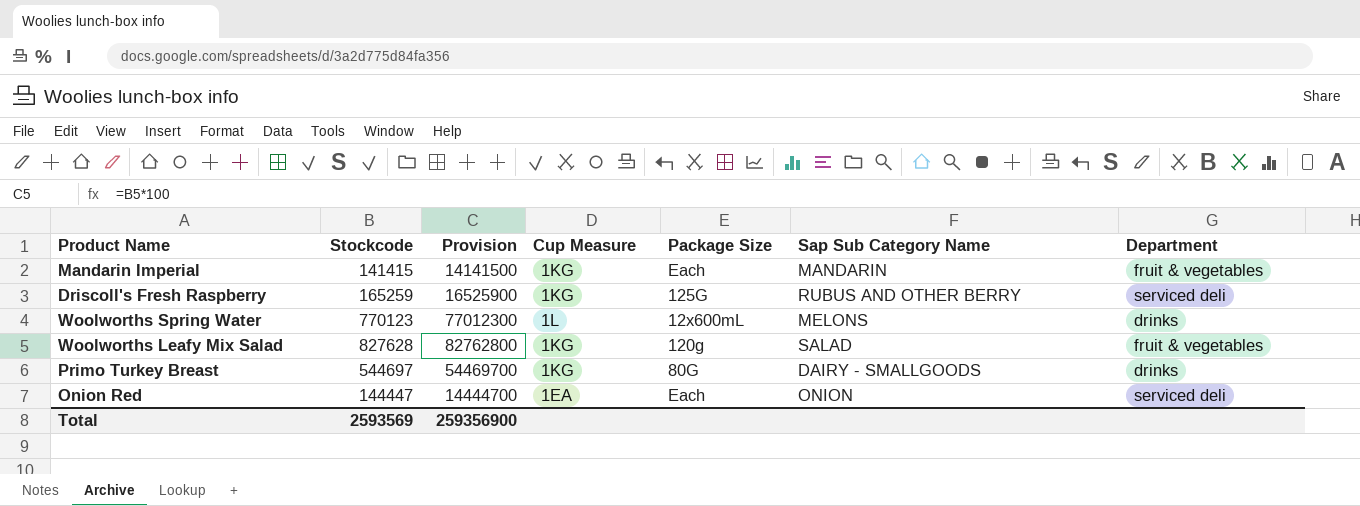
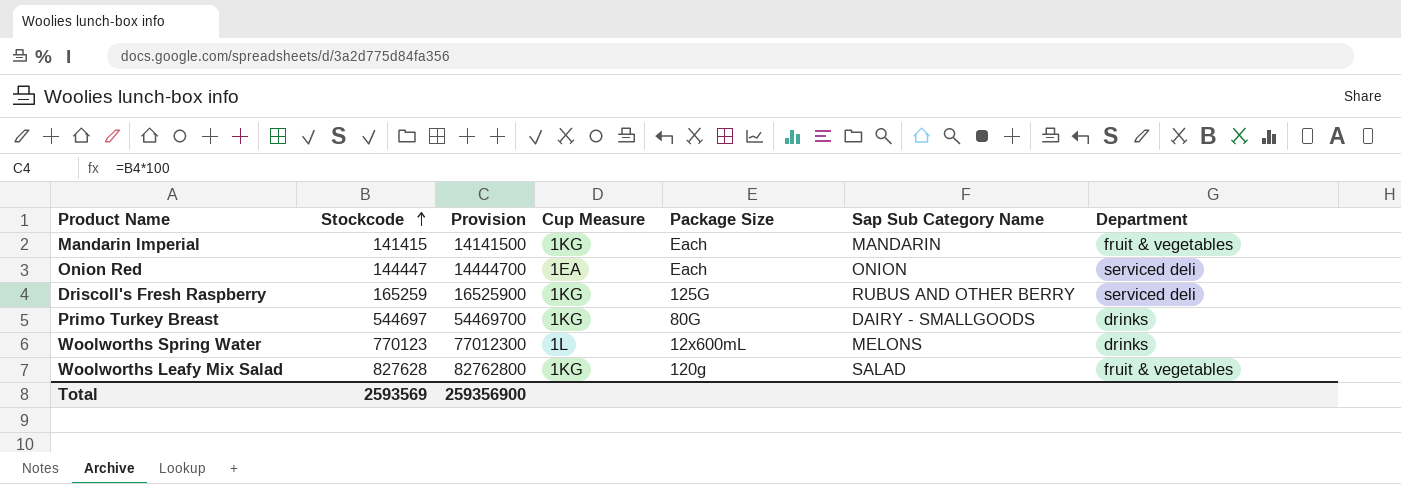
row order: none -> Stockcode ascending

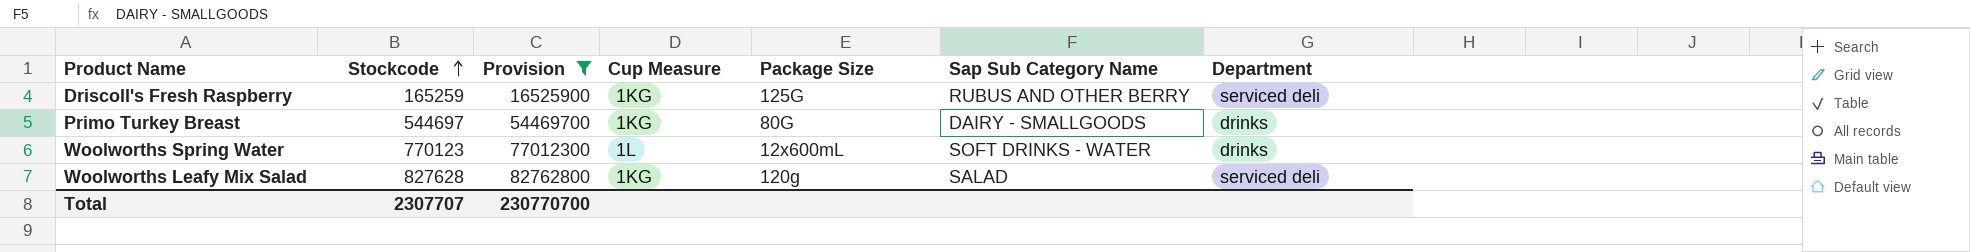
filter: none -> Provision >= 16525900
Woolworths Spring Water | Sap Sub Category Name: MELONS -> SOFT DRINKS - WATER
Woolworths Leafy Mix Salad | Department: fruit & vegetables -> serviced deli
Total | Stockcode: 2593569 -> 2307707
Total | Provision: 259356900 -> 230770700

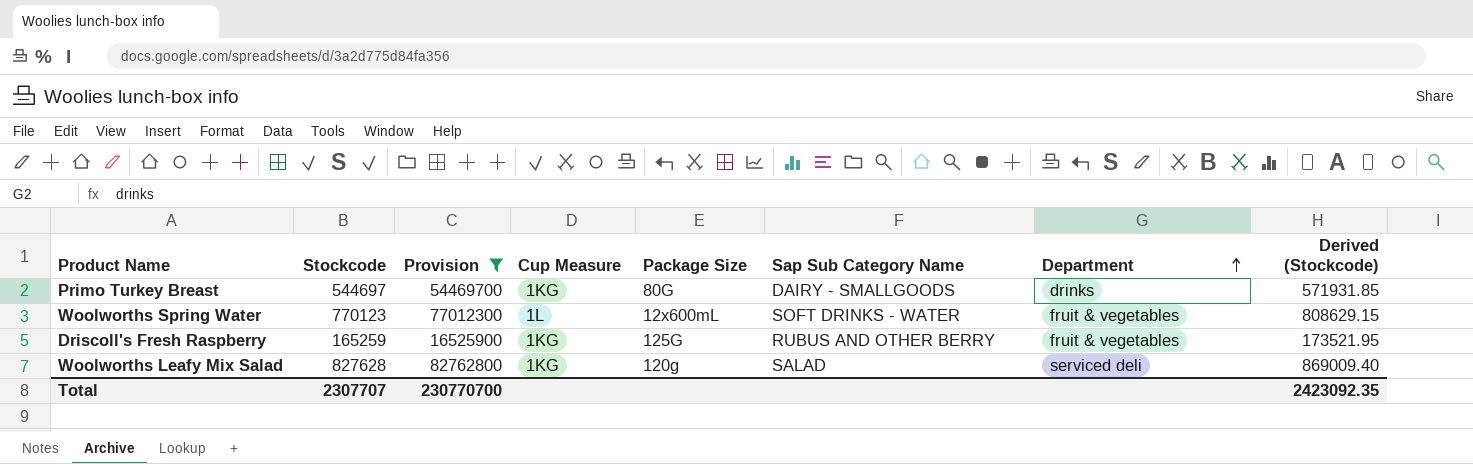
row order: Stockcode ascending -> Department ascending
column Derived (Stockcode) | formula: none -> [Stockcode] * 1.05
Woolworths Spring Water | Department: drinks -> fruit & vegetables
Driscoll's Fresh Raspberry | Department: serviced deli -> fruit & vegetables

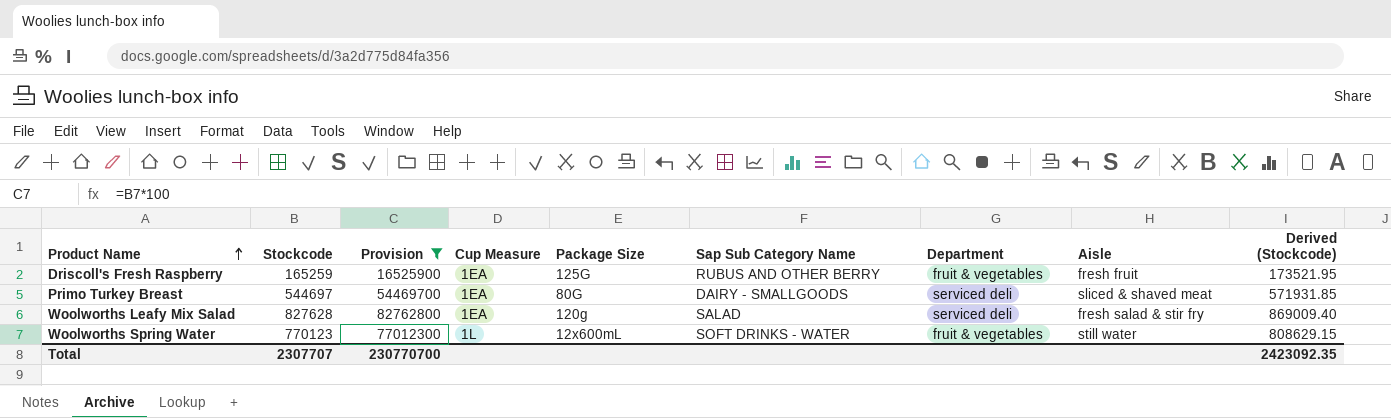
row order: Department ascending -> Product Name ascending
column Aisle | position: none -> 8
Driscoll's Fresh Raspberry | Cup Measure: 1KG -> 1EA
Primo Turkey Breast | Cup Measure: 1KG -> 1EA
Primo Turkey Breast | Department: drinks -> serviced deli
Woolworths Leafy Mix Salad | Cup Measure: 1KG -> 1EA

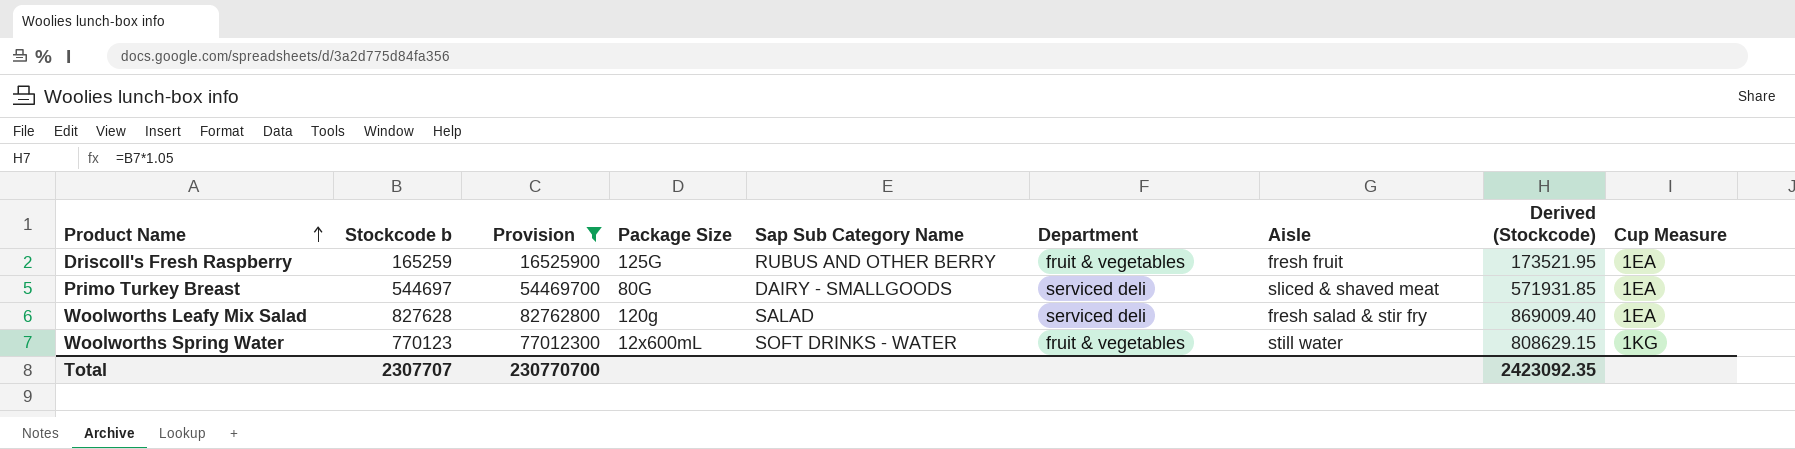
column name: Stockcode -> Stockcode b
column Cup Measure | position: 4 -> 9
Woolworths Spring Water | Cup Measure: 1L -> 1KG

